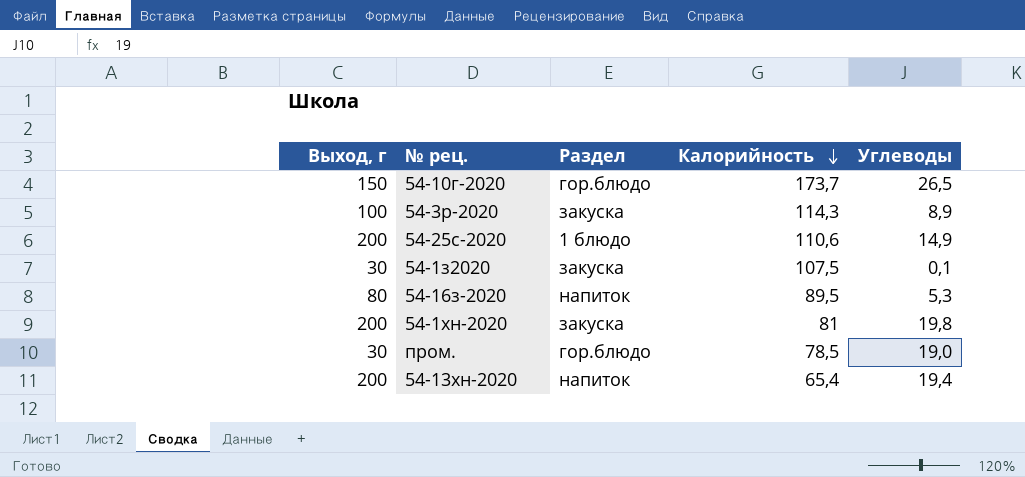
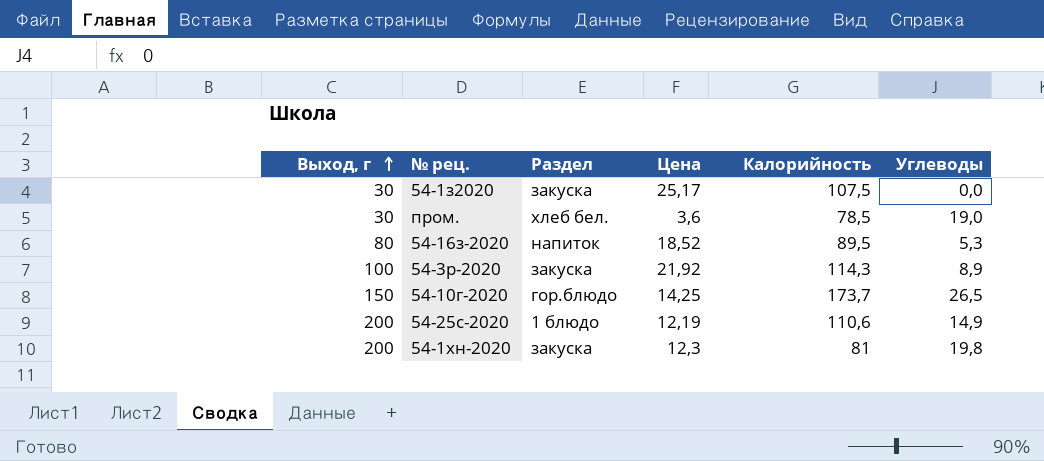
row order: Калорийность descending -> Выход, г ascending
column Цена | position: none -> 4
row 54-13хн-2020: 200 | напиток | 65,4 | 19,4 -> none
54-1з2020 | Углеводы: 0,1 -> 0,0
пром. | Раздел: гор.блюдо -> хлеб бел.

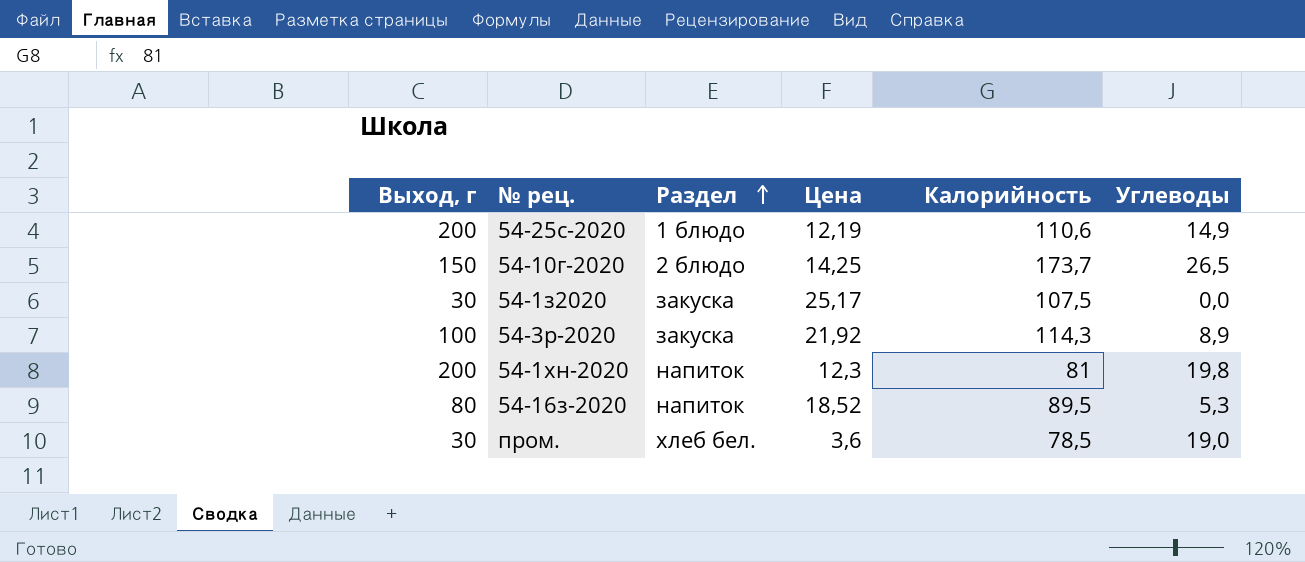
row order: Выход, г ascending -> Раздел ascending
54-10г-2020 | Раздел: гор.блюдо -> 2 блюдо
54-1хн-2020 | Раздел: закуска -> напиток

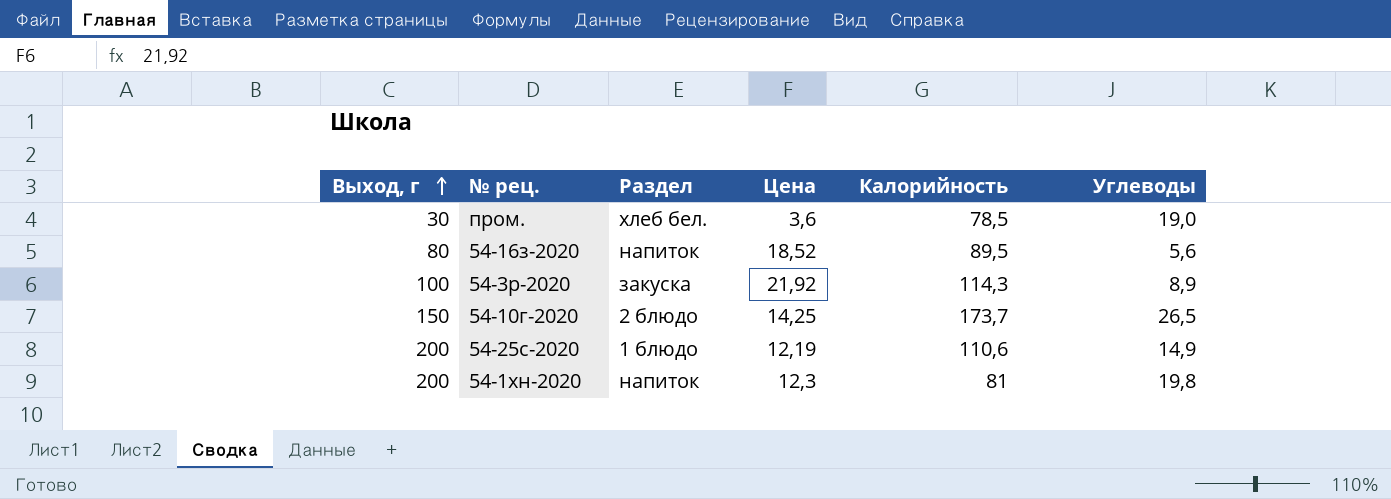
row order: Раздел ascending -> Выход, г ascending
row 54-1з2020: 30 | закуска | 25,17 | 107,5 | 0,0 -> none
54-16з-2020 | Углеводы: 5,3 -> 5,6

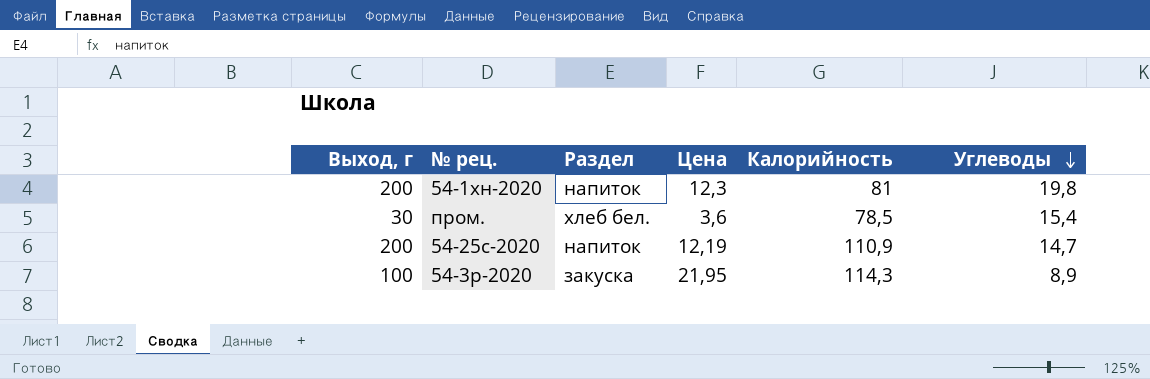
row order: Выход, г ascending -> Углеводы descending
row 54-16з-2020: 80 | напиток | 18,52 | 89,5 | 5,6 -> none
row 54-10г-2020: 150 | 2 блюдо | 14,25 | 173,7 | 26,5 -> none
пром. | Углеводы: 19,0 -> 15,4
54-25с-2020 | Раздел: 1 блюдо -> напиток
54-25с-2020 | Калорийность: 110,6 -> 110,9
54-25с-2020 | Углеводы: 14,9 -> 14,7
54-3р-2020 | Цена: 21,92 -> 21,95

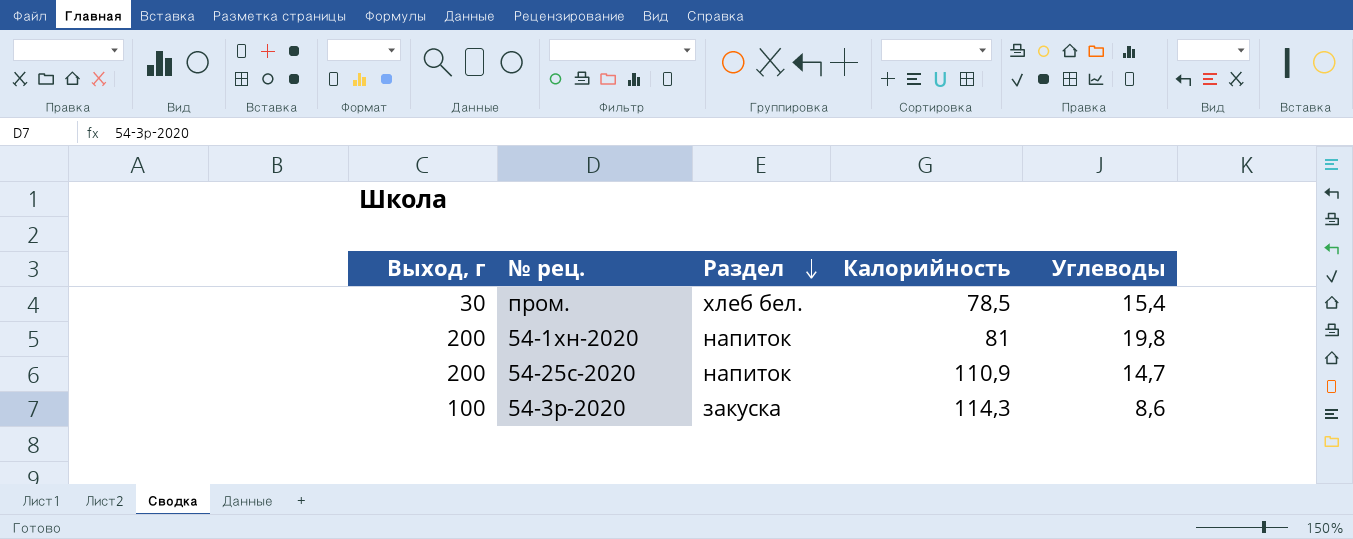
row order: Углеводы descending -> Раздел descending
column Цена | position: 4 -> none
54-3р-2020 | Углеводы: 8,9 -> 8,6

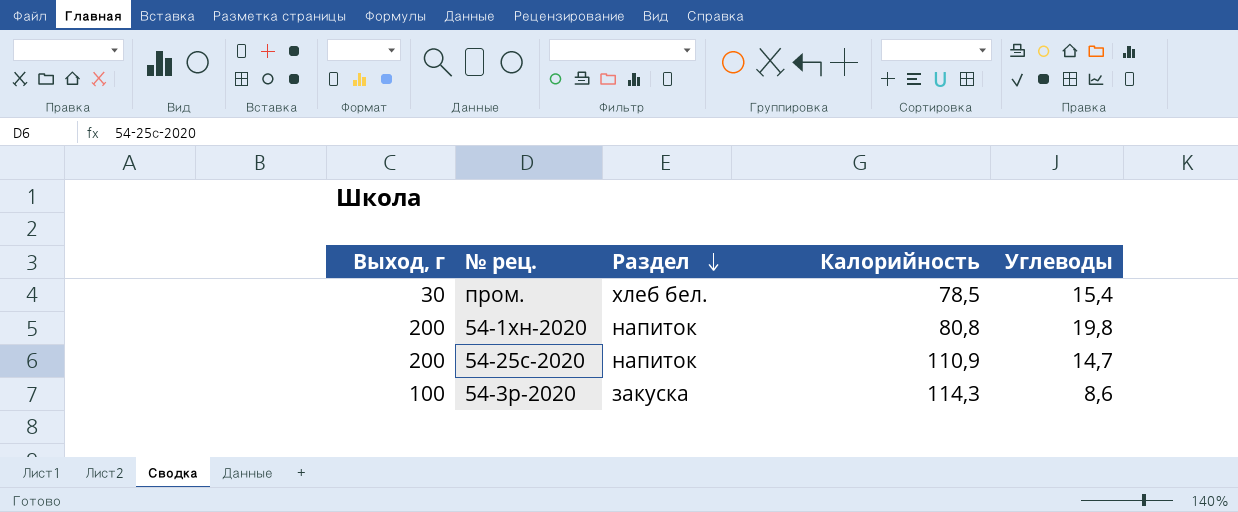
54-1хн-2020 | Калорийность: 81 -> 80,8

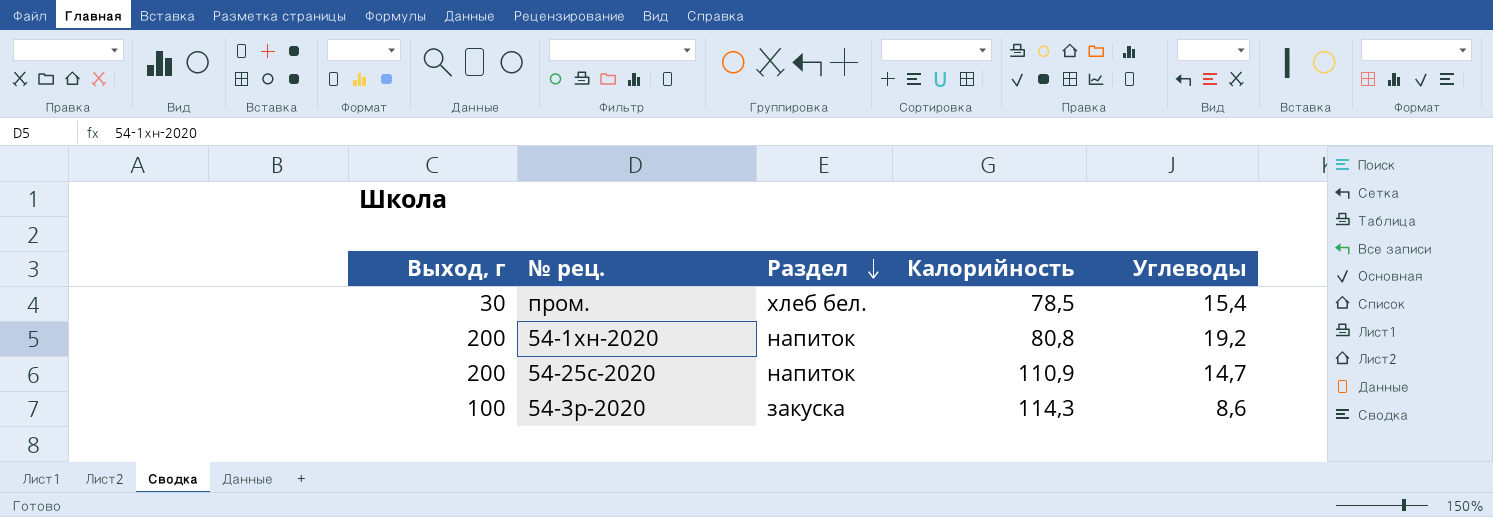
54-1хн-2020 | Углеводы: 19,8 -> 19,2

